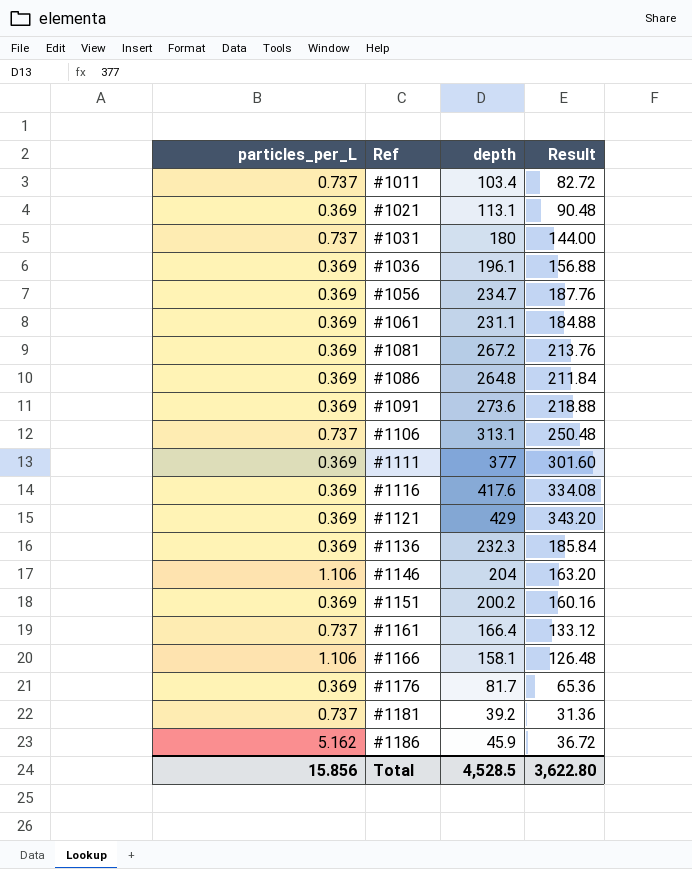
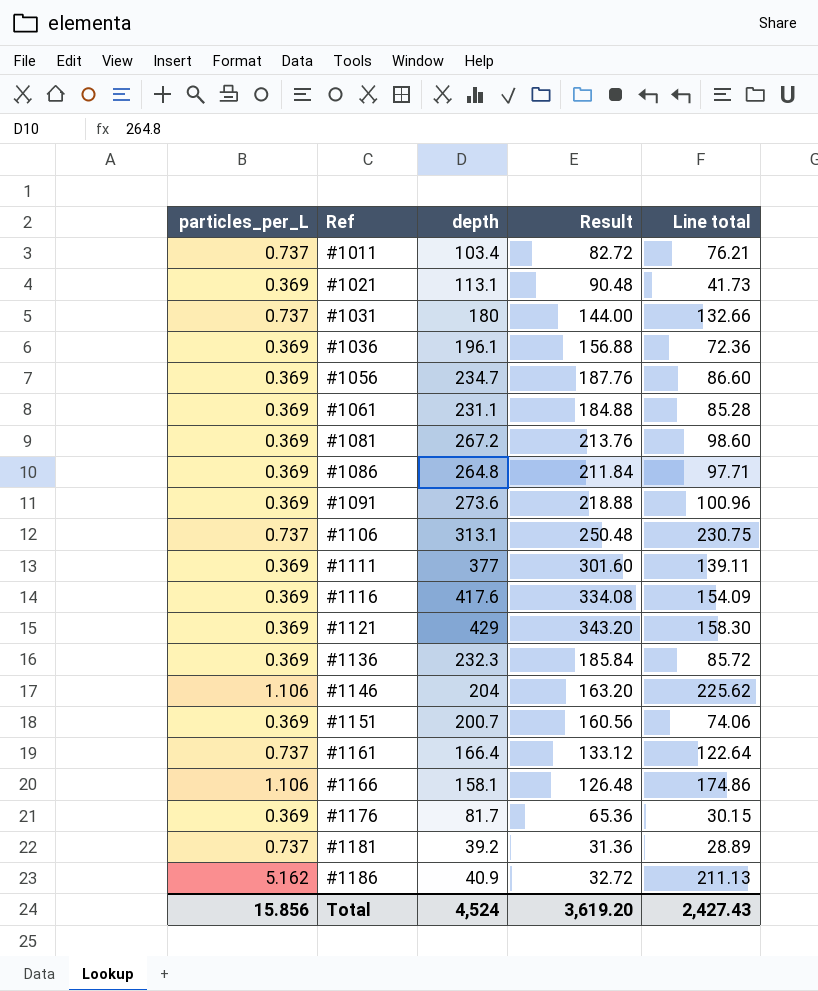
column Line total | formula: none -> [particles_per_L] * [depth]
#1151 | depth: 200.2 -> 200.7
#1151 | Result: 160.16 -> 160.56
#1186 | depth: 45.9 -> 40.9
#1186 | Result: 36.72 -> 32.72
Total | depth: 4,528.5 -> 4,524
Total | Result: 3,622.80 -> 3,619.20

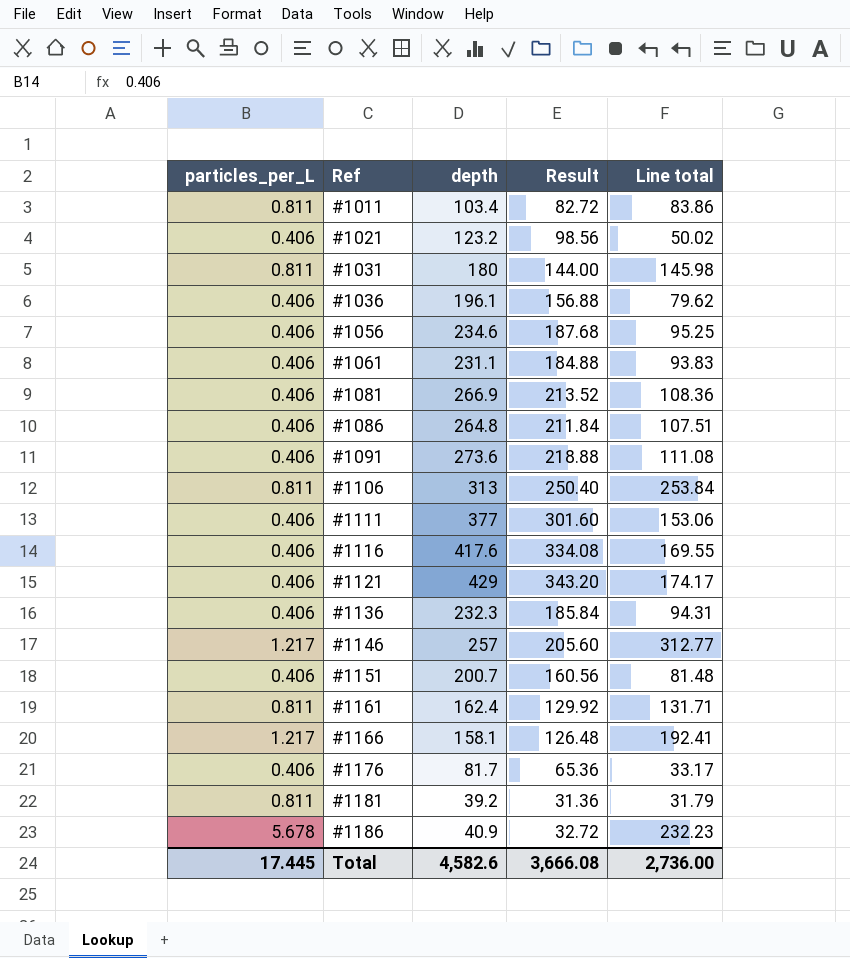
#1011 | particles_per_L: 0.737 -> 0.811
#1011 | Line total: 76.21 -> 83.86
#1021 | particles_per_L: 0.369 -> 0.406
#1021 | depth: 113.1 -> 123.2
#1021 | Result: 90.48 -> 98.56
#1021 | Line total: 41.73 -> 50.02
#1031 | particles_per_L: 0.737 -> 0.811
#1031 | Line total: 132.66 -> 145.98
#1036 | particles_per_L: 0.369 -> 0.406
#1036 | Line total: 72.36 -> 79.62
#1056 | particles_per_L: 0.369 -> 0.406
#1056 | depth: 234.7 -> 234.6
#1056 | Result: 187.76 -> 187.68
#1056 | Line total: 86.60 -> 95.25
#1061 | particles_per_L: 0.369 -> 0.406
#1061 | Line total: 85.28 -> 93.83
#1081 | particles_per_L: 0.369 -> 0.406
#1081 | depth: 267.2 -> 266.9
#1081 | Result: 213.76 -> 213.52
#1081 | Line total: 98.60 -> 108.36
#1086 | particles_per_L: 0.369 -> 0.406
#1086 | Line total: 97.71 -> 107.51
#1091 | particles_per_L: 0.369 -> 0.406
#1091 | Line total: 100.96 -> 111.08
#1106 | particles_per_L: 0.737 -> 0.811
#1106 | depth: 313.1 -> 313
#1106 | Result: 250.48 -> 250.40
#1106 | Line total: 230.75 -> 253.84
#1111 | particles_per_L: 0.369 -> 0.406
#1111 | Line total: 139.11 -> 153.06
#1116 | particles_per_L: 0.369 -> 0.406
#1116 | Line total: 154.09 -> 169.55
#1121 | particles_per_L: 0.369 -> 0.406
#1121 | Line total: 158.30 -> 174.17
#1136 | particles_per_L: 0.369 -> 0.406
#1136 | Line total: 85.72 -> 94.31
#1146 | particles_per_L: 1.106 -> 1.217
#1146 | depth: 204 -> 257
#1146 | Result: 163.20 -> 205.60
#1146 | Line total: 225.62 -> 312.77
#1151 | particles_per_L: 0.369 -> 0.406
#1151 | Line total: 74.06 -> 81.48
#1161 | particles_per_L: 0.737 -> 0.811
#1161 | depth: 166.4 -> 162.4
#1161 | Result: 133.12 -> 129.92
#1161 | Line total: 122.64 -> 131.71
#1166 | particles_per_L: 1.106 -> 1.217
#1166 | Line total: 174.86 -> 192.41
#1176 | particles_per_L: 0.369 -> 0.406
#1176 | Line total: 30.15 -> 33.17
#1181 | particles_per_L: 0.737 -> 0.811
#1181 | Line total: 28.89 -> 31.79
#1186 | particles_per_L: 5.162 -> 5.678
#1186 | Line total: 211.13 -> 232.23
Total | particles_per_L: 15.856 -> 17.445
Total | depth: 4,524 -> 4,582.6
Total | Result: 3,619.20 -> 3,666.08
Total | Line total: 2,427.43 -> 2,736.00

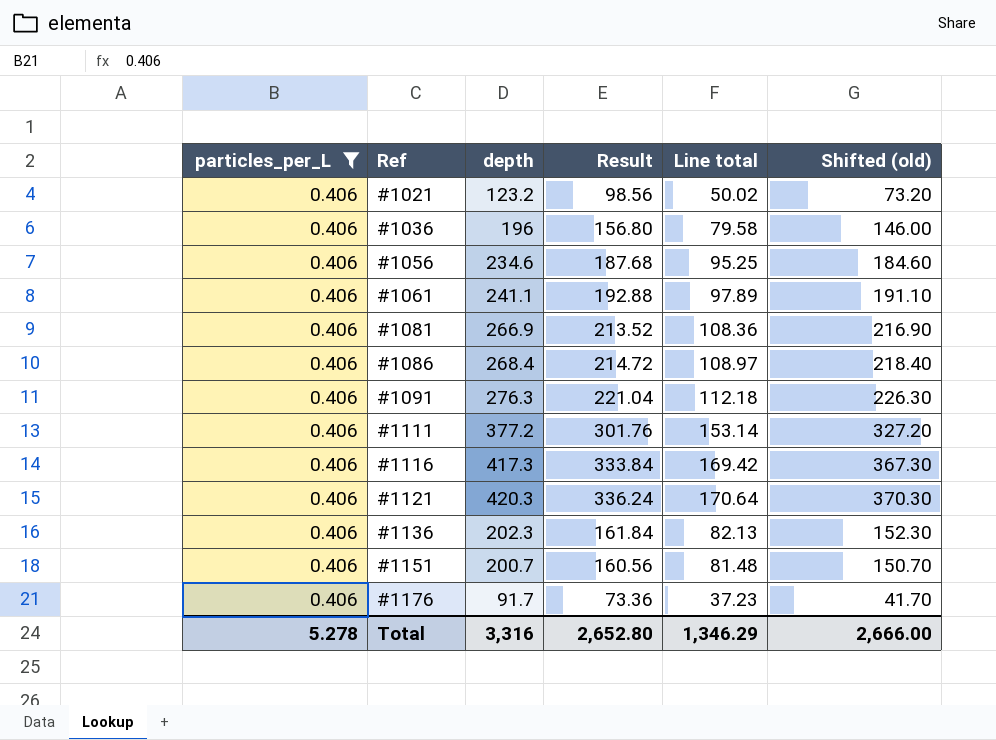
filter: none -> particles_per_L = 0.406
column Shifted (old) | formula: none -> [depth] - 50
#1036 | depth: 196.1 -> 196
#1036 | Result: 156.88 -> 156.80
#1036 | Line total: 79.62 -> 79.58
#1061 | depth: 231.1 -> 241.1
#1061 | Result: 184.88 -> 192.88
#1061 | Line total: 93.83 -> 97.89
#1086 | depth: 264.8 -> 268.4
#1086 | Result: 211.84 -> 214.72
#1086 | Line total: 107.51 -> 108.97
#1091 | depth: 273.6 -> 276.3
#1091 | Result: 218.88 -> 221.04
#1091 | Line total: 111.08 -> 112.18
#1111 | depth: 377 -> 377.2
#1111 | Result: 301.60 -> 301.76
#1111 | Line total: 153.06 -> 153.14
#1116 | depth: 417.6 -> 417.3
#1116 | Result: 334.08 -> 333.84
#1116 | Line total: 169.55 -> 169.42
#1121 | depth: 429 -> 420.3
#1121 | Result: 343.20 -> 336.24
#1121 | Line total: 174.17 -> 170.64
#1136 | depth: 232.3 -> 202.3
#1136 | Result: 185.84 -> 161.84
#1136 | Line total: 94.31 -> 82.13
#1176 | depth: 81.7 -> 91.7
#1176 | Result: 65.36 -> 73.36
#1176 | Line total: 33.17 -> 37.23
Total | particles_per_L: 17.445 -> 5.278
Total | depth: 4,582.6 -> 3,316
Total | Result: 3,666.08 -> 2,652.80
Total | Line total: 2,736.00 -> 1,346.29

